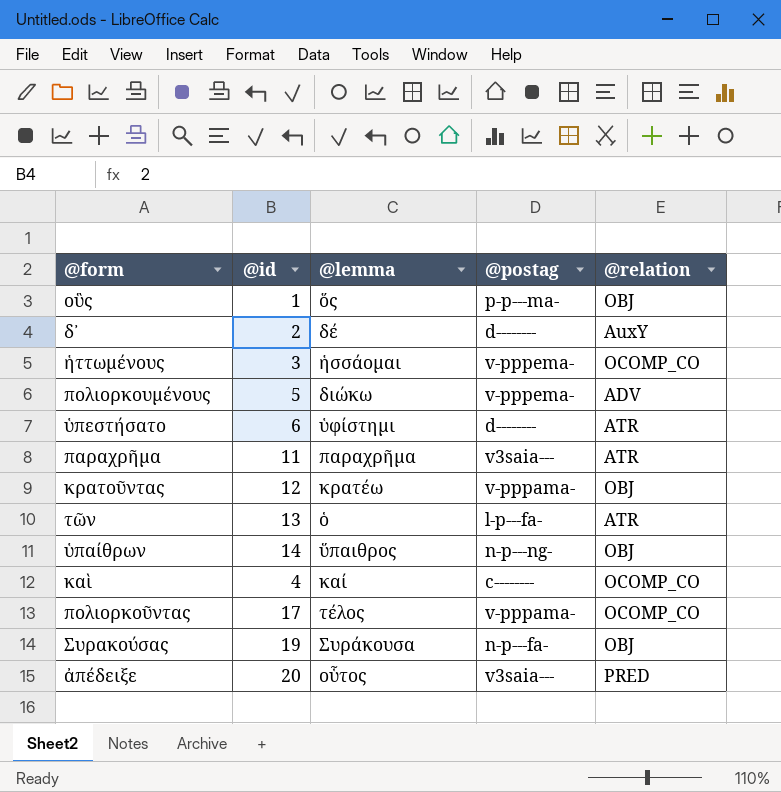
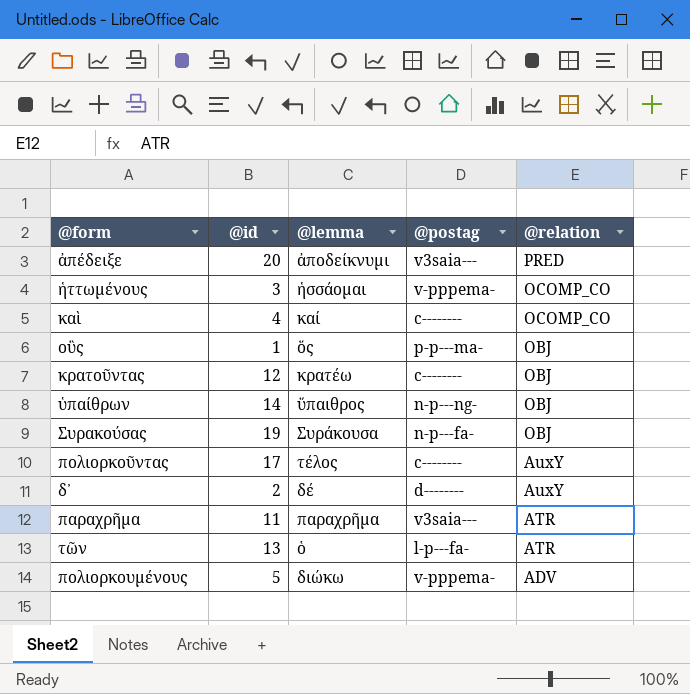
row order: none -> @relation descending
row ὑπεστήσατο: 6 | ὑφίστημι | d-------- | ATR -> none
ἀπέδειξε | @lemma: οὗτος -> ἀποδείκνυμι
κρατοῦντας | @postag: v-pppama- -> c--------
πολιορκοῦντας | @postag: v-pppama- -> c--------
πολιορκοῦντας | @relation: OCOMP_CO -> AuxY

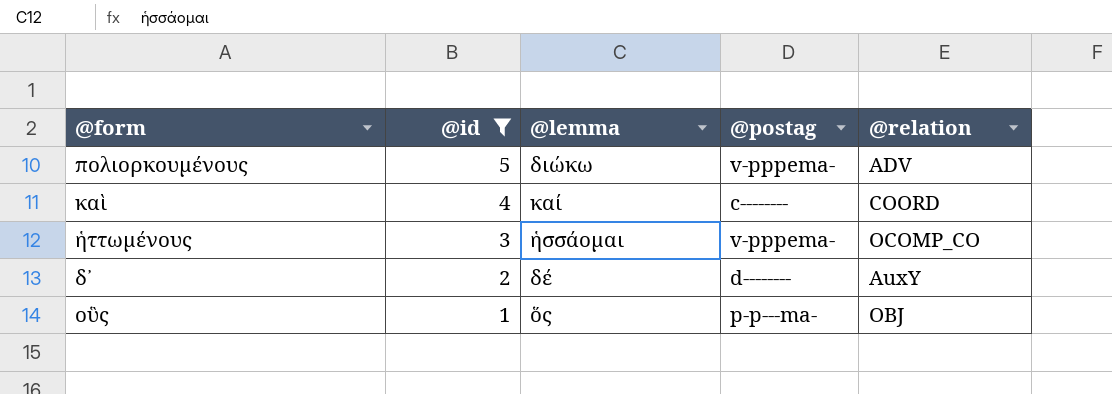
filter: none -> @id <= 5
row order: @relation descending -> @id descending
καὶ | @relation: OCOMP_CO -> COORD

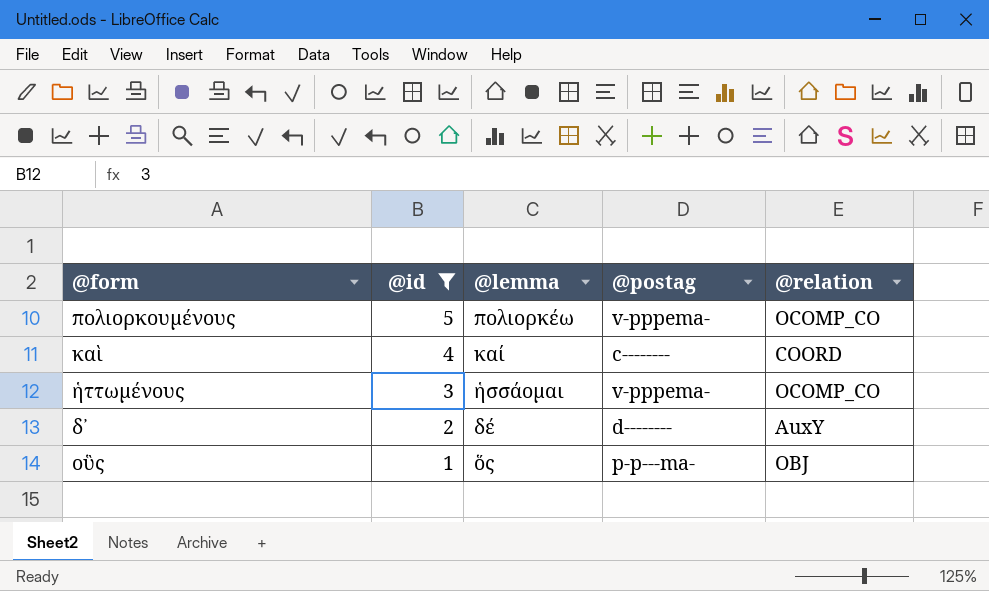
πολιορκουμένους | @lemma: διώκω -> πολιορκέω
πολιορκουμένους | @relation: ADV -> OCOMP_CO

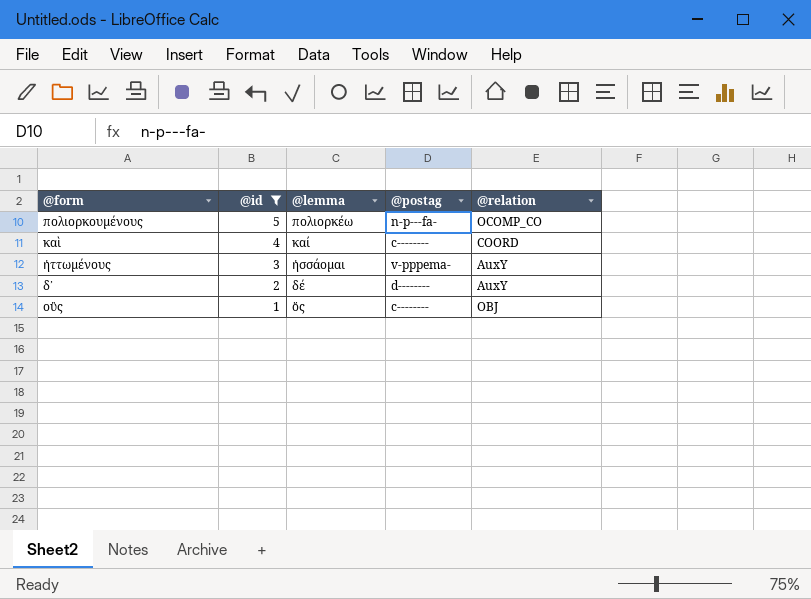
πολιορκουμένους | @postag: v-pppema- -> n-p---fa-
ἡττωμένους | @relation: OCOMP_CO -> AuxY
οὓς | @postag: p-p---ma- -> c--------

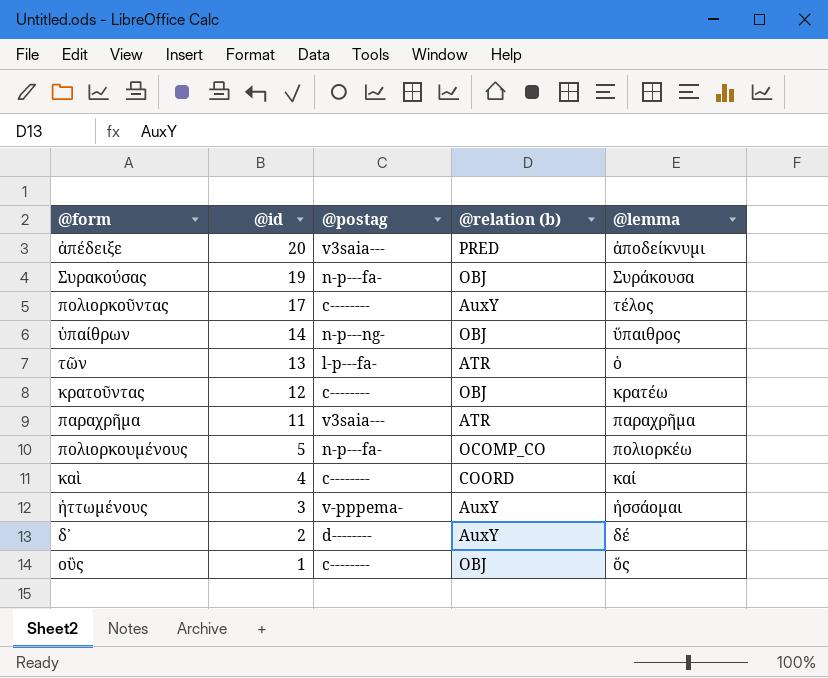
filter: @id <= 5 -> none
column name: @relation -> @relation (b)
column @lemma | position: 3 -> 5

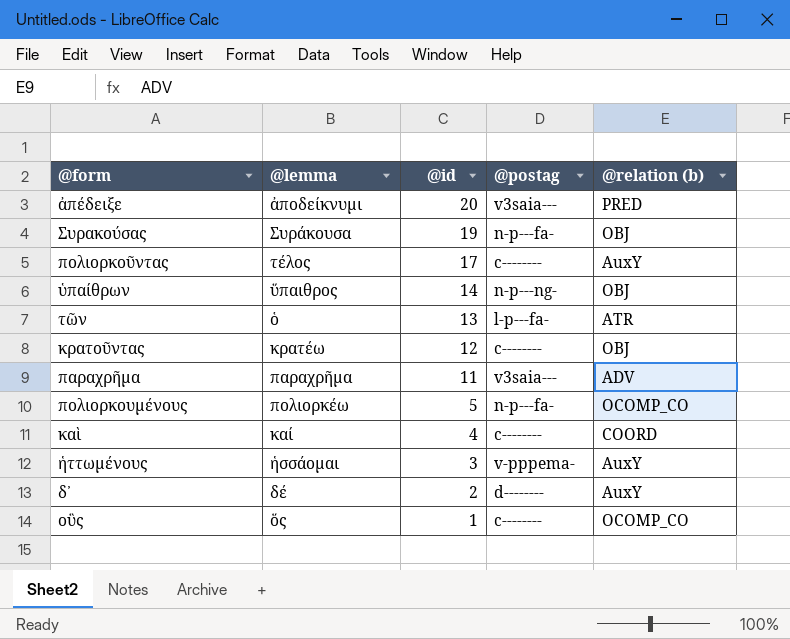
column @lemma | position: 5 -> 2
παραχρῆμα | @relation (b): ATR -> ADV
οὓς | @relation (b): OBJ -> OCOMP_CO

